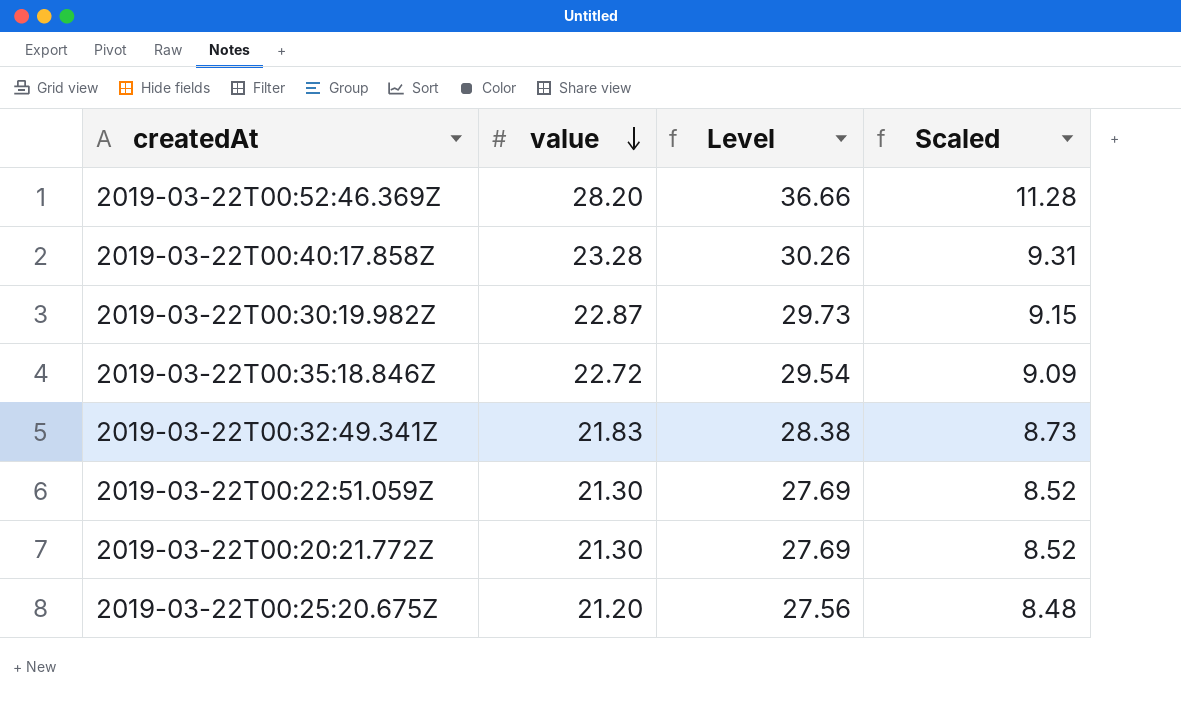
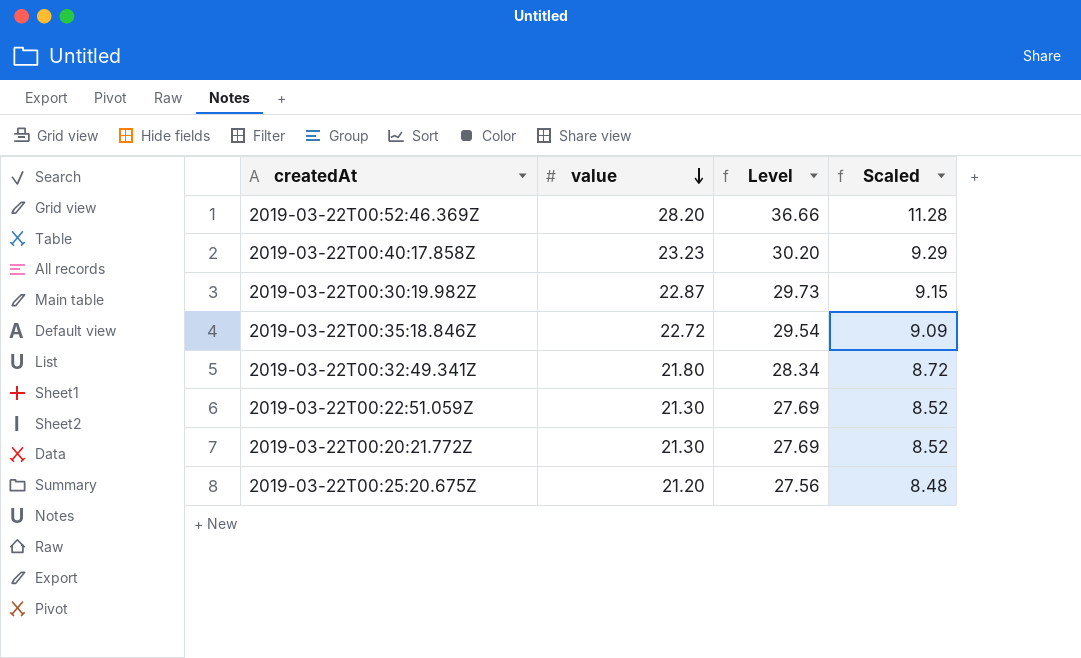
2019-03-22T00:40:17.858Z | value: 23.28 -> 23.23
2019-03-22T00:40:17.858Z | Level: 30.26 -> 30.20
2019-03-22T00:40:17.858Z | Scaled: 9.31 -> 9.29
2019-03-22T00:32:49.341Z | value: 21.83 -> 21.80
2019-03-22T00:32:49.341Z | Level: 28.38 -> 28.34
2019-03-22T00:32:49.341Z | Scaled: 8.73 -> 8.72

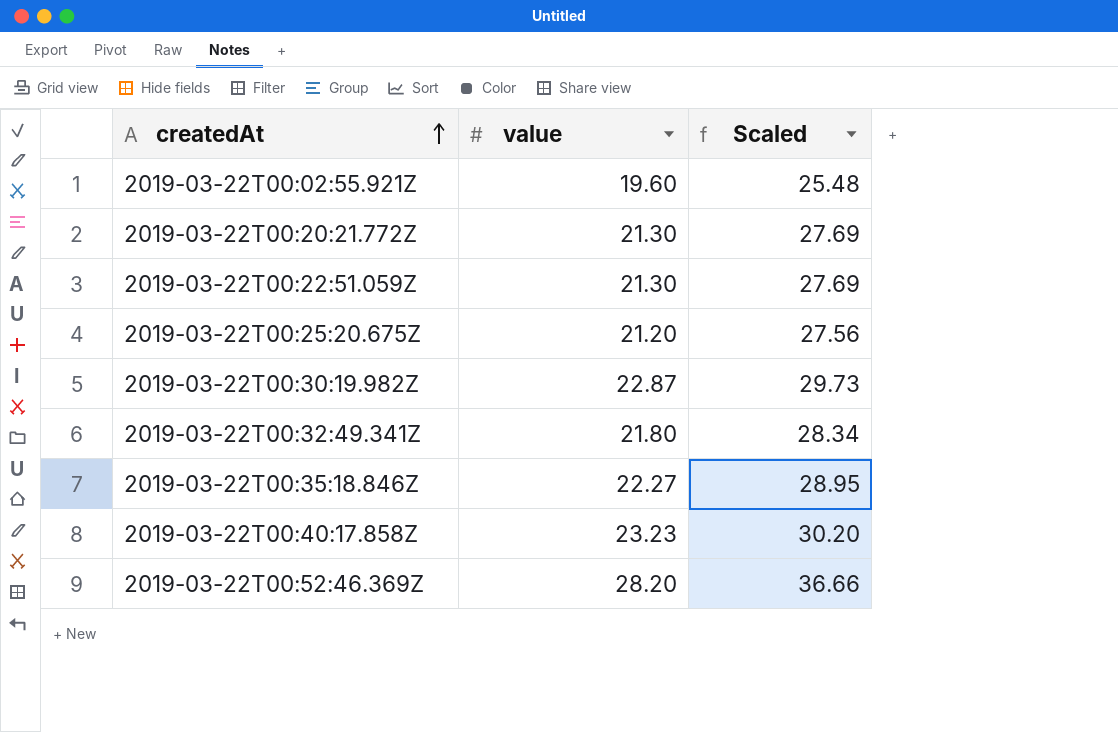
row order: value descending -> createdAt ascending
column Level | formula: [value] * 1.3 -> none
column Scaled | formula: [value] * 0.4 -> [value] * 1.3
row 2019-03-22T00:02:55.921Z: none -> 19.60 | 25.48
2019-03-22T00:35:18.846Z | value: 22.72 -> 22.27

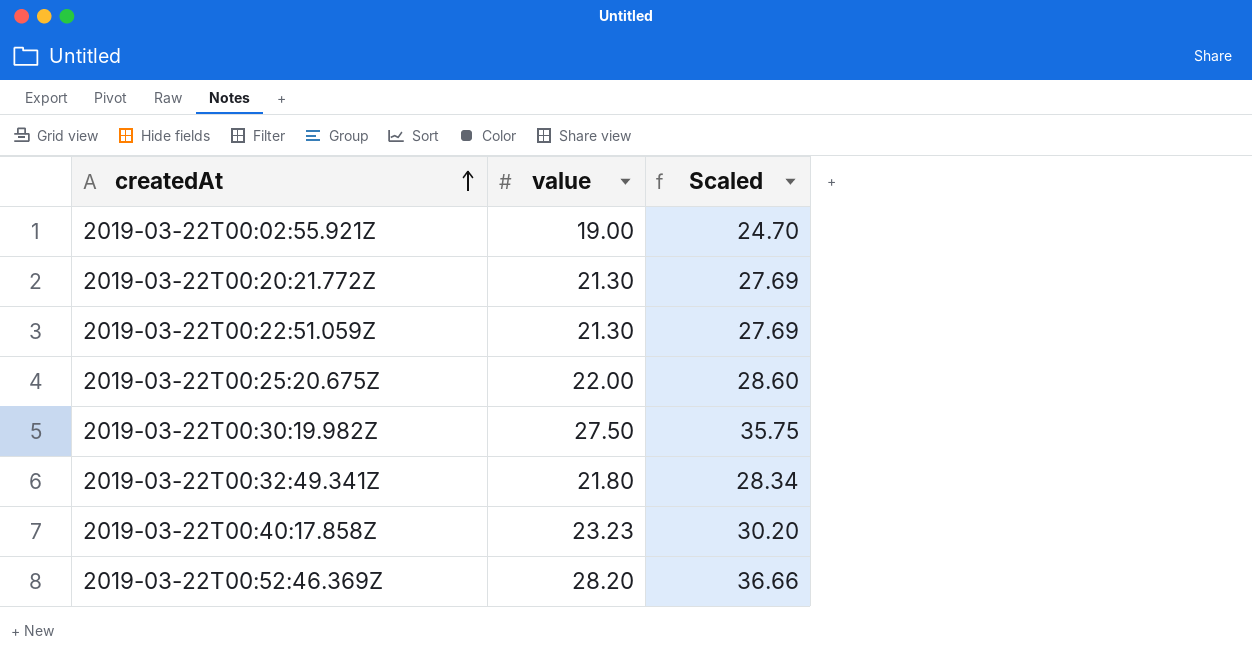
row 2019-03-22T00:35:18.846Z: 22.27 | 28.95 -> none
2019-03-22T00:02:55.921Z | value: 19.60 -> 19.00
2019-03-22T00:02:55.921Z | Scaled: 25.48 -> 24.70
2019-03-22T00:25:20.675Z | value: 21.20 -> 22.00
2019-03-22T00:25:20.675Z | Scaled: 27.56 -> 28.60
2019-03-22T00:30:19.982Z | value: 22.87 -> 27.50
2019-03-22T00:30:19.982Z | Scaled: 29.73 -> 35.75

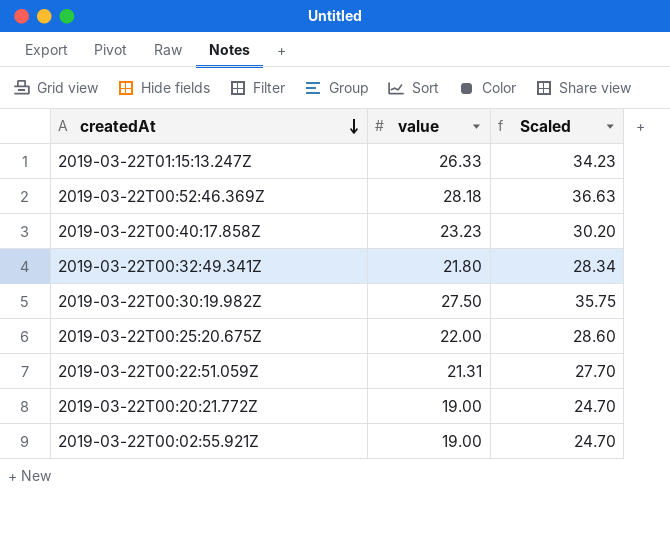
row order: createdAt ascending -> createdAt descending
row 2019-03-22T01:15:13.247Z: none -> 26.33 | 34.23
2019-03-22T00:52:46.369Z | value: 28.20 -> 28.18
2019-03-22T00:52:46.369Z | Scaled: 36.66 -> 36.63
2019-03-22T00:22:51.059Z | value: 21.30 -> 21.31
2019-03-22T00:22:51.059Z | Scaled: 27.69 -> 27.70
2019-03-22T00:20:21.772Z | value: 21.30 -> 19.00
2019-03-22T00:20:21.772Z | Scaled: 27.69 -> 24.70

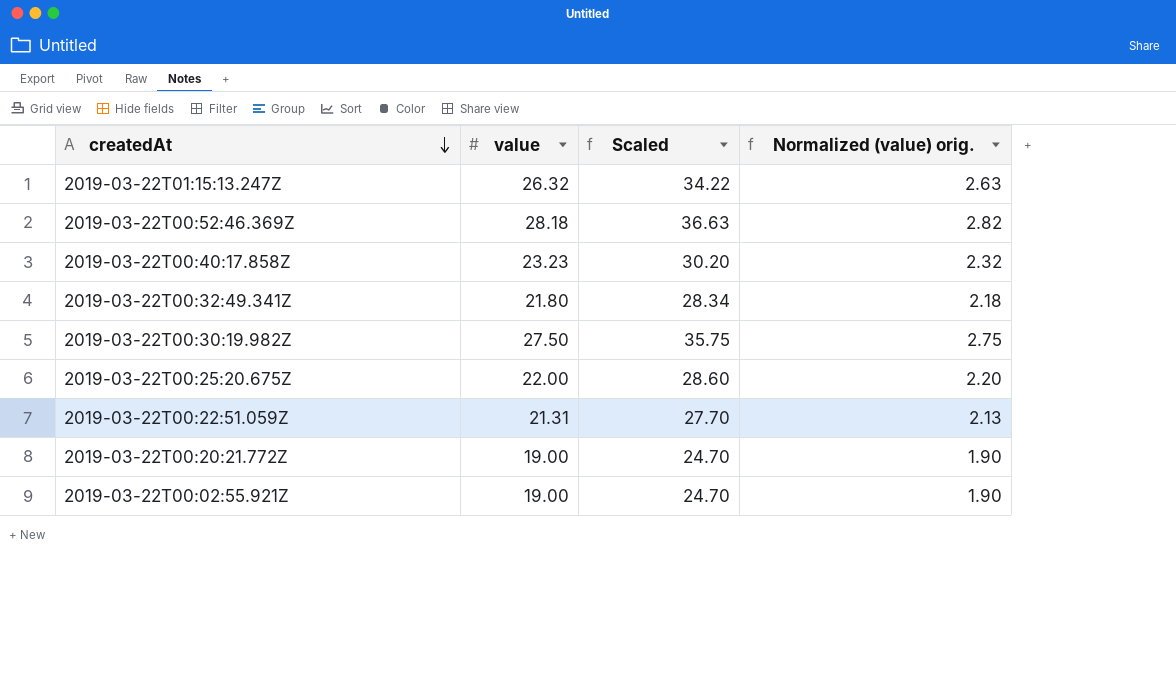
column Normalized (value) orig. | formula: none -> [value] * 0.1
2019-03-22T01:15:13.247Z | value: 26.33 -> 26.32
2019-03-22T01:15:13.247Z | Scaled: 34.23 -> 34.22

